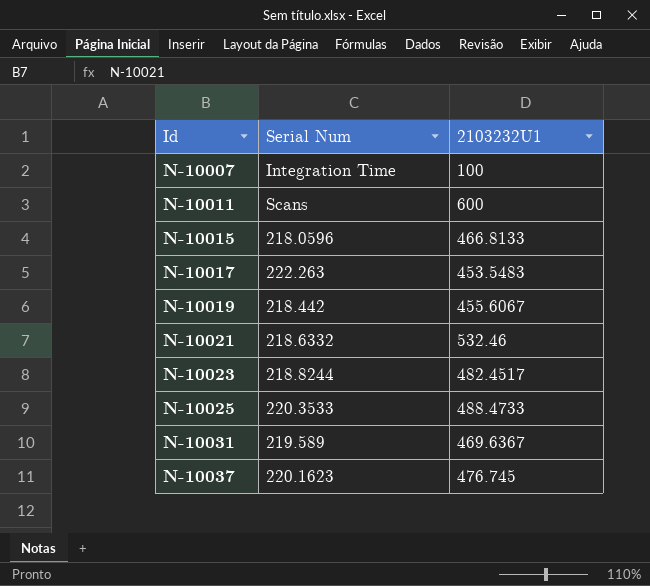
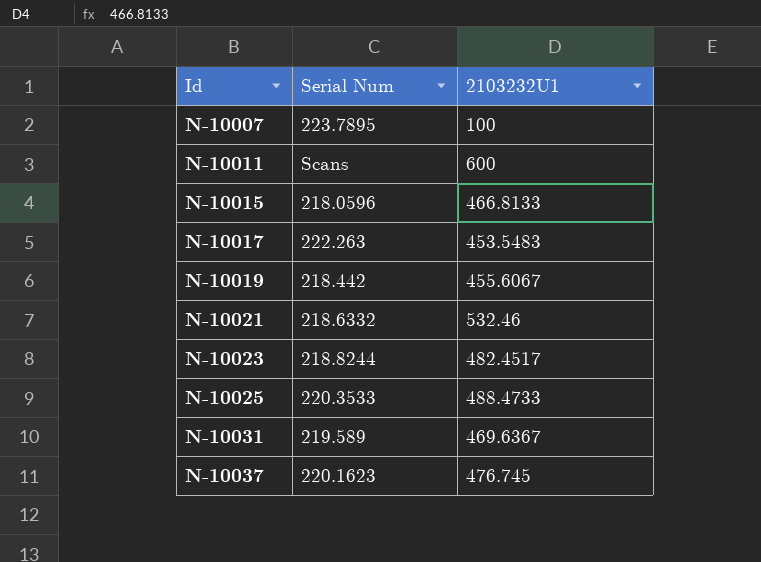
N-10007 | Serial Num: Integration Time -> 223.7895

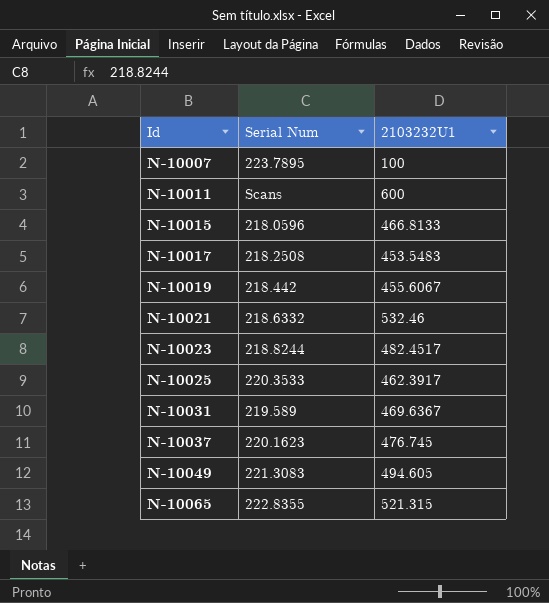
N-10017 | Serial Num: 222.263 -> 218.2508
N-10025 | 2103232U1: 488.4733 -> 462.3917
row N-10049: none -> 221.3083 | 494.605
row N-10065: none -> 222.8355 | 521.315

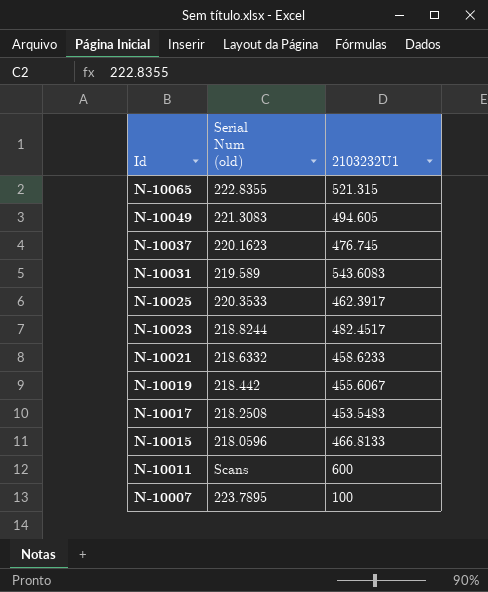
row order: Id ascending -> Id descending
column name: Serial Num -> Serial Num (old)
N-10031 | 2103232U1: 469.6367 -> 543.6083
N-10021 | 2103232U1: 532.46 -> 458.6233

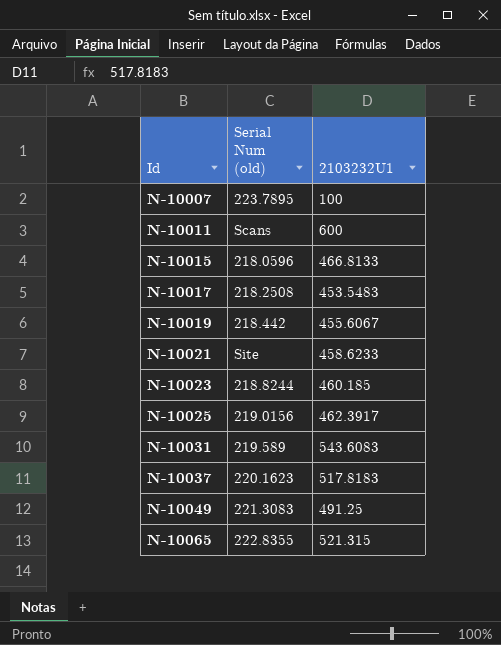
row order: Id descending -> Id ascending
N-10021 | Serial Num (old): 218.6332 -> Site
N-10023 | 2103232U1: 482.4517 -> 460.185
N-10025 | Serial Num (old): 220.3533 -> 219.0156
N-10037 | 2103232U1: 476.745 -> 517.8183
N-10049 | 2103232U1: 494.605 -> 491.25

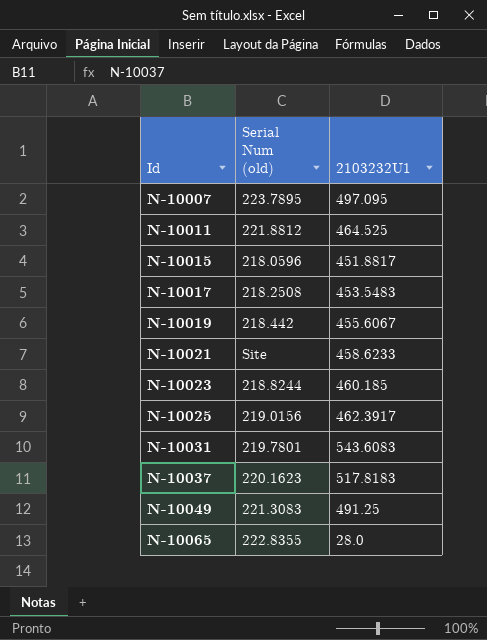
N-10007 | 2103232U1: 100 -> 497.095
N-10011 | Serial Num (old): Scans -> 221.8812
N-10011 | 2103232U1: 600 -> 464.525
N-10015 | 2103232U1: 466.8133 -> 451.8817
N-10031 | Serial Num (old): 219.589 -> 219.7801
N-10065 | 2103232U1: 521.315 -> 28.0

